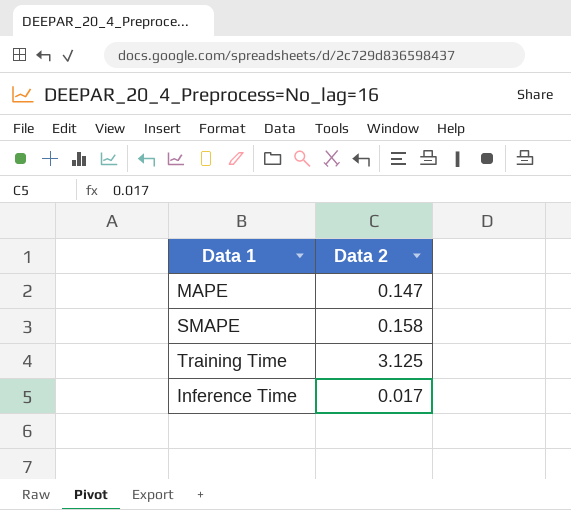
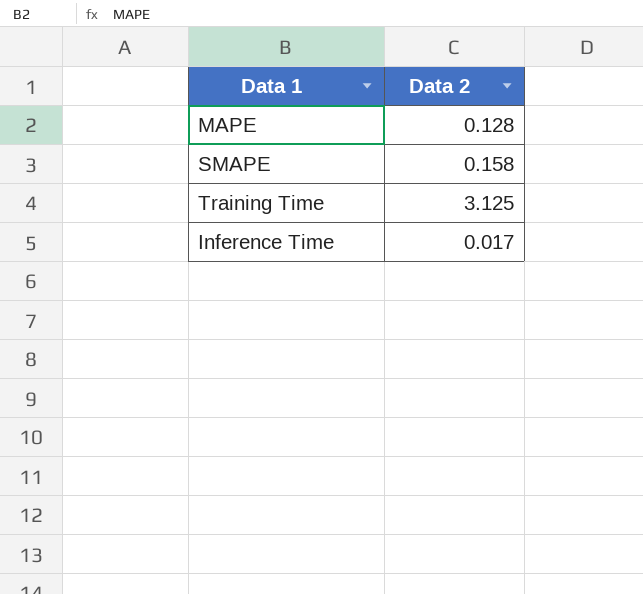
MAPE | Data 2: 0.147 -> 0.128

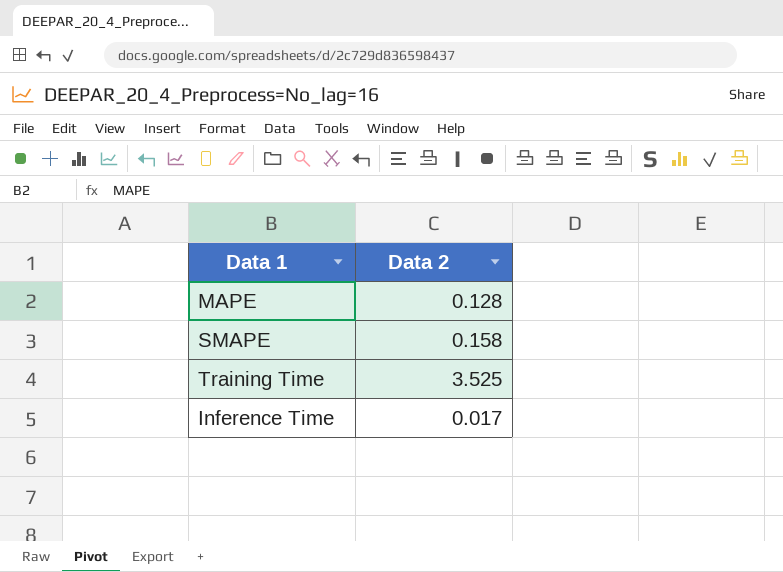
Training Time | Data 2: 3.125 -> 3.525

